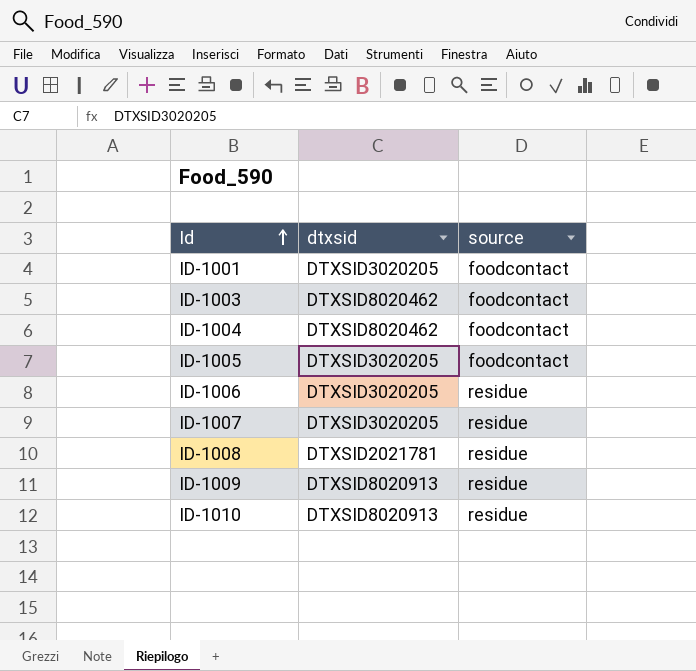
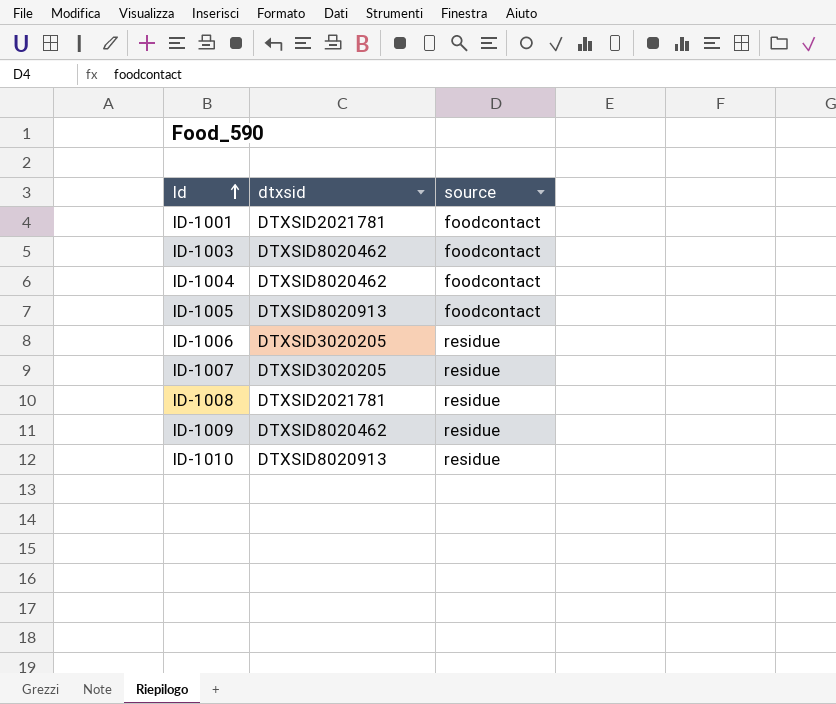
ID-1001 | dtxsid: DTXSID3020205 -> DTXSID2021781
ID-1005 | dtxsid: DTXSID3020205 -> DTXSID8020913
ID-1009 | dtxsid: DTXSID8020913 -> DTXSID8020462

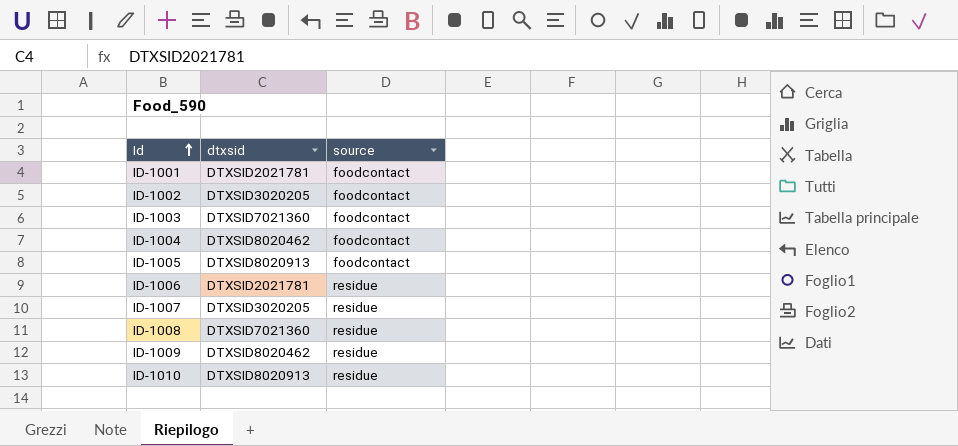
row ID-1002: none -> DTXSID3020205 | foodcontact
ID-1003 | dtxsid: DTXSID8020462 -> DTXSID7021360
ID-1006 | dtxsid: DTXSID3020205 -> DTXSID2021781
ID-1008 | dtxsid: DTXSID2021781 -> DTXSID7021360

